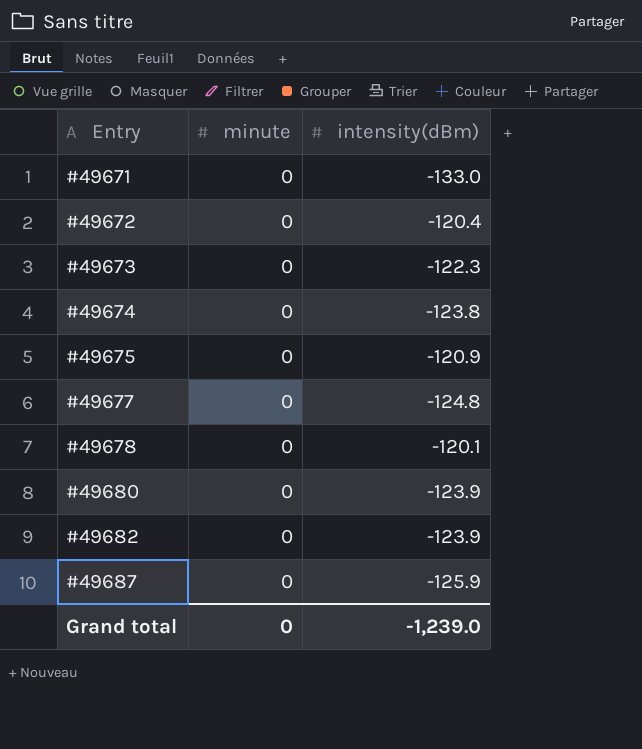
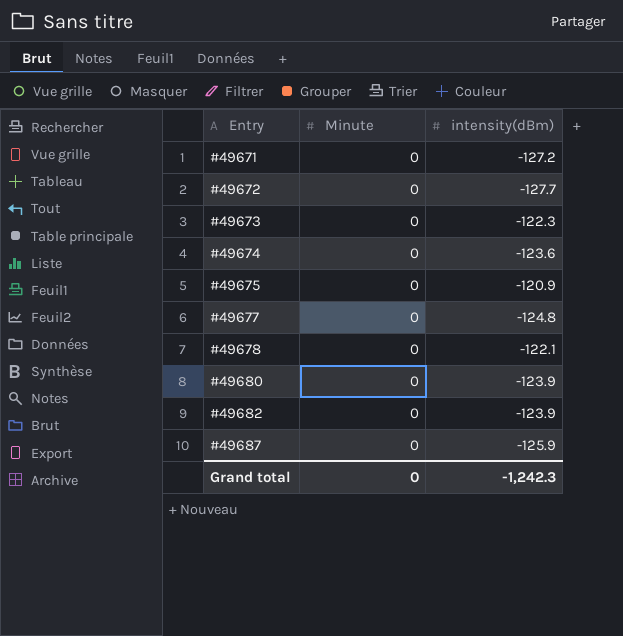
column name: minute -> Minute
#49671 | intensity(dBm): -133.0 -> -127.2
#49672 | intensity(dBm): -120.4 -> -127.7
#49674 | intensity(dBm): -123.8 -> -123.6
#49678 | intensity(dBm): -120.1 -> -122.1
Grand total | intensity(dBm): -1,239.0 -> -1,242.3

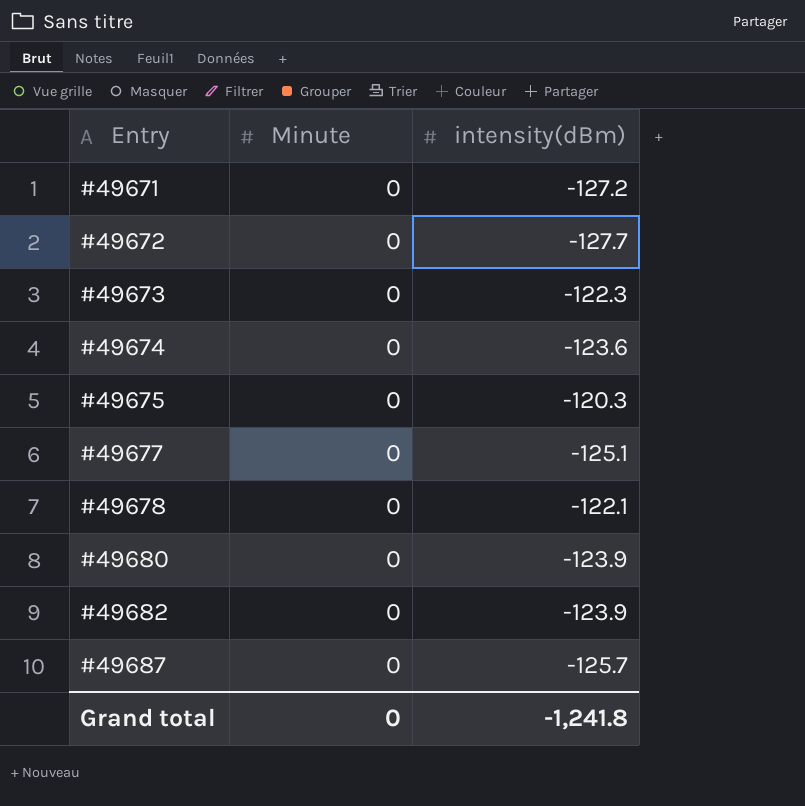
#49675 | intensity(dBm): -120.9 -> -120.3
#49677 | intensity(dBm): -124.8 -> -125.1
#49687 | intensity(dBm): -125.9 -> -125.7
Grand total | intensity(dBm): -1,242.3 -> -1,241.8

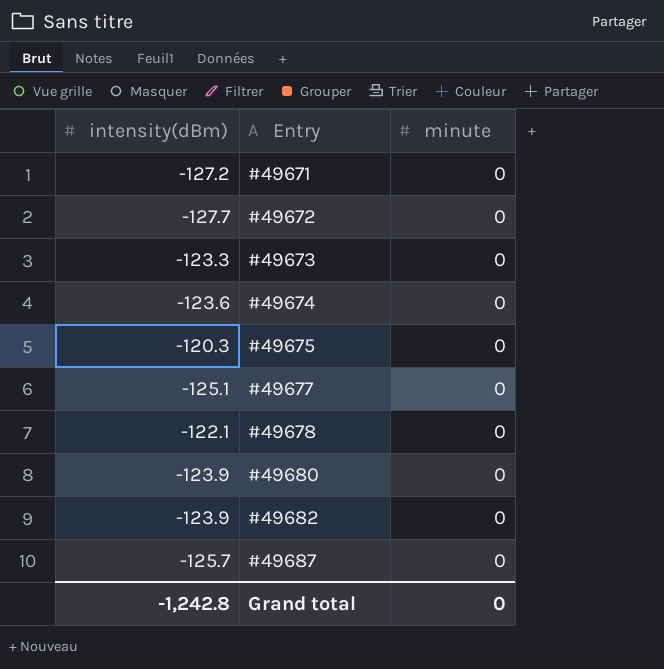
column intensity(dBm) | position: 3 -> 1
column name: Minute -> minute
#49673 | intensity(dBm): -122.3 -> -123.3
Grand total | intensity(dBm): -1,241.8 -> -1,242.8

